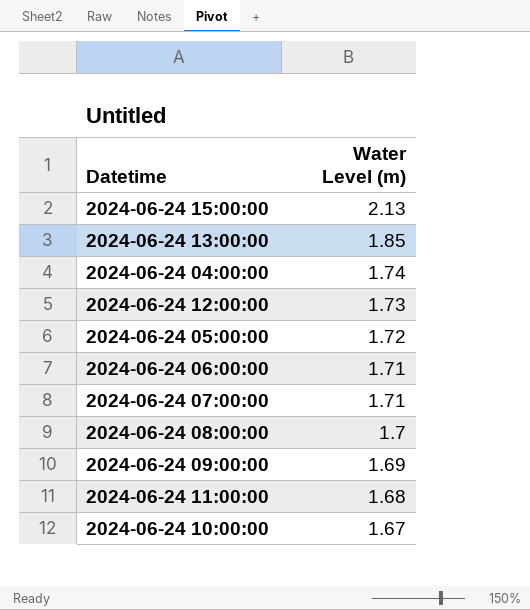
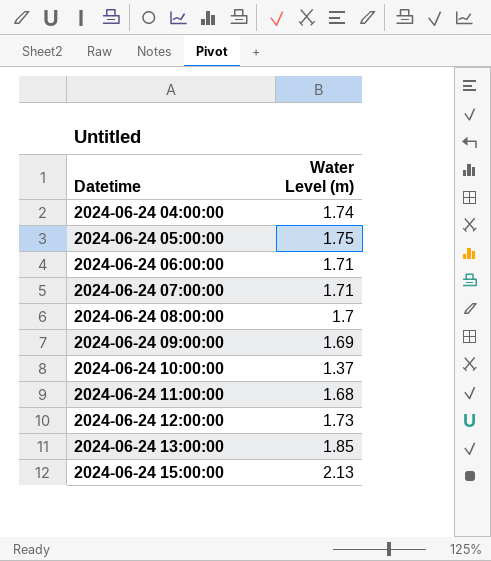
row order: Water Level (m) descending -> Datetime ascending
2024-06-24 05:00:00 | Water Level (m): 1.72 -> 1.75
2024-06-24 10:00:00 | Water Level (m): 1.67 -> 1.37

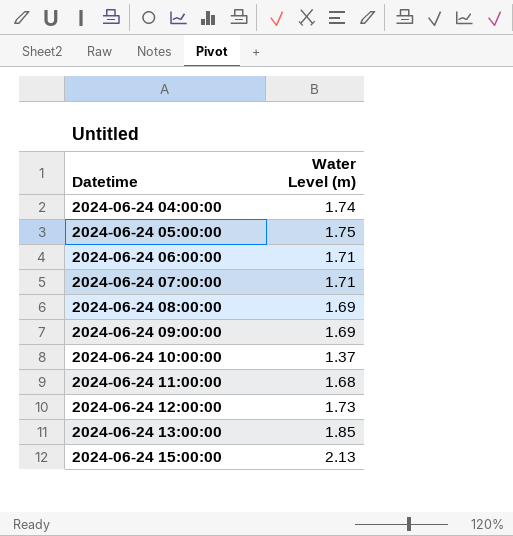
2024-06-24 08:00:00 | Water Level (m): 1.7 -> 1.69

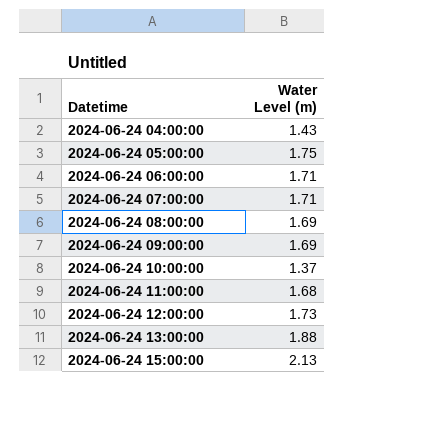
2024-06-24 04:00:00 | Water Level (m): 1.74 -> 1.43
2024-06-24 13:00:00 | Water Level (m): 1.85 -> 1.88

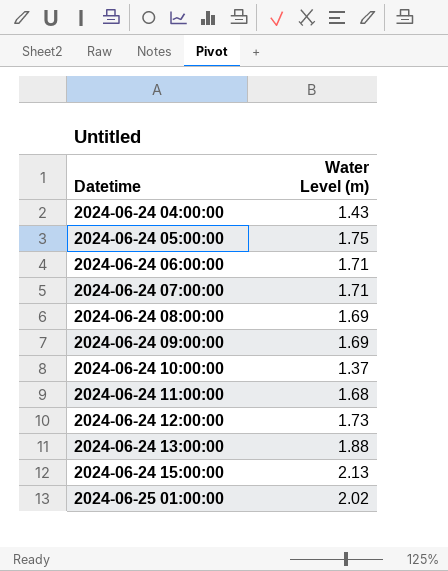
row 2024-06-25 01:00:00: none -> 2.02

